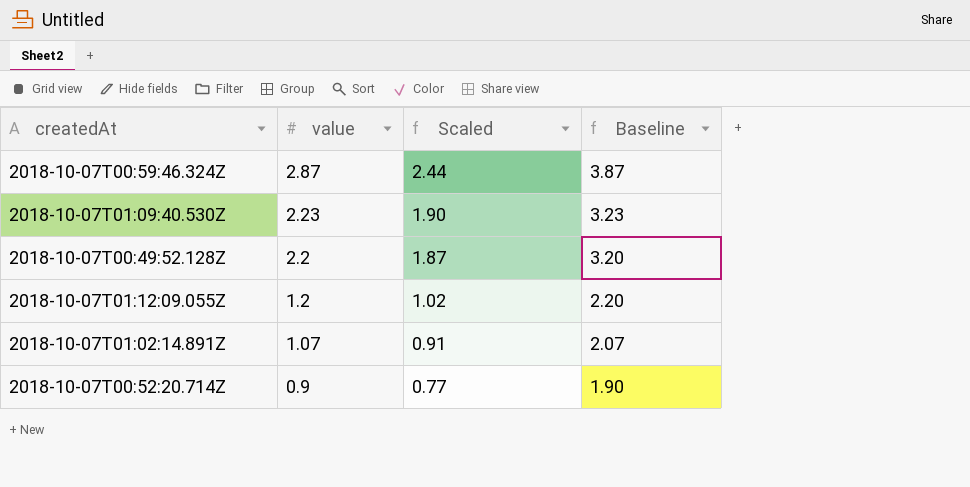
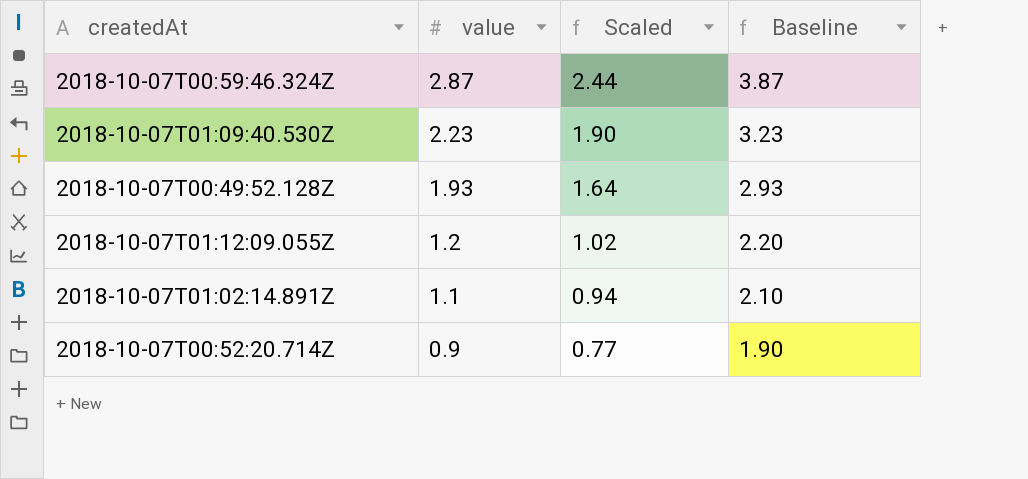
2018-10-07T00:49:52.128Z | value: 2.2 -> 1.93
2018-10-07T00:49:52.128Z | Scaled: 1.87 -> 1.64
2018-10-07T00:49:52.128Z | Baseline: 3.20 -> 2.93
2018-10-07T01:02:14.891Z | value: 1.07 -> 1.1
2018-10-07T01:02:14.891Z | Scaled: 0.91 -> 0.94
2018-10-07T01:02:14.891Z | Baseline: 2.07 -> 2.10

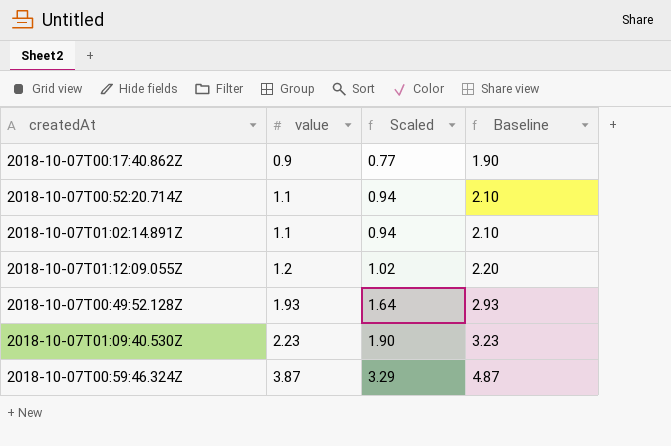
row order: value descending -> value ascending
row 2018-10-07T00:17:40.862Z: none -> 0.9 | 0.77 | 1.90
2018-10-07T00:52:20.714Z | value: 0.9 -> 1.1
2018-10-07T00:52:20.714Z | Scaled: 0.77 -> 0.94
2018-10-07T00:52:20.714Z | Baseline: 1.90 -> 2.10
2018-10-07T00:59:46.324Z | value: 2.87 -> 3.87
2018-10-07T00:59:46.324Z | Scaled: 2.44 -> 3.29
2018-10-07T00:59:46.324Z | Baseline: 3.87 -> 4.87

